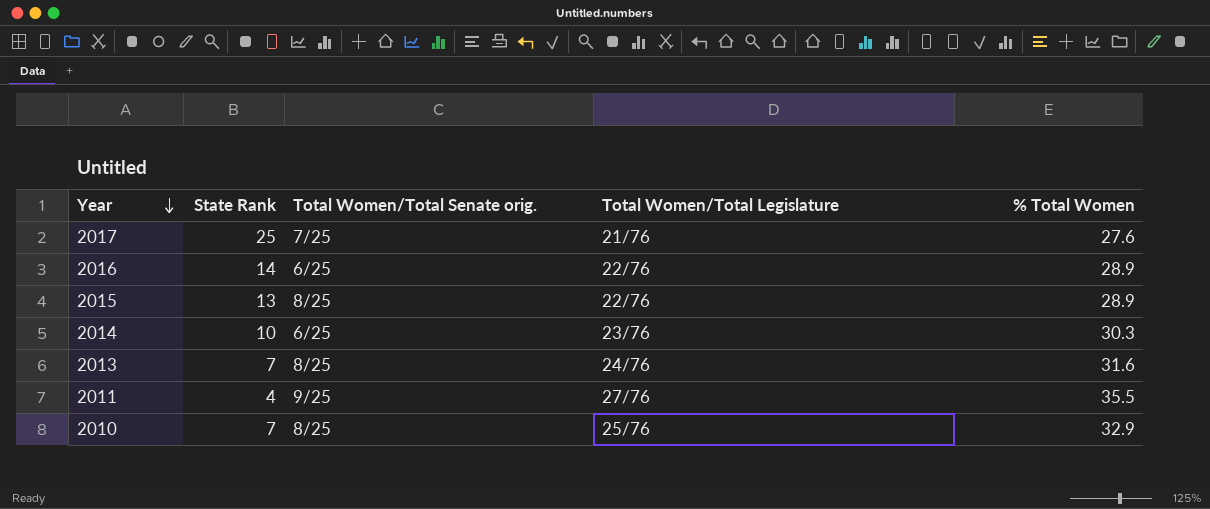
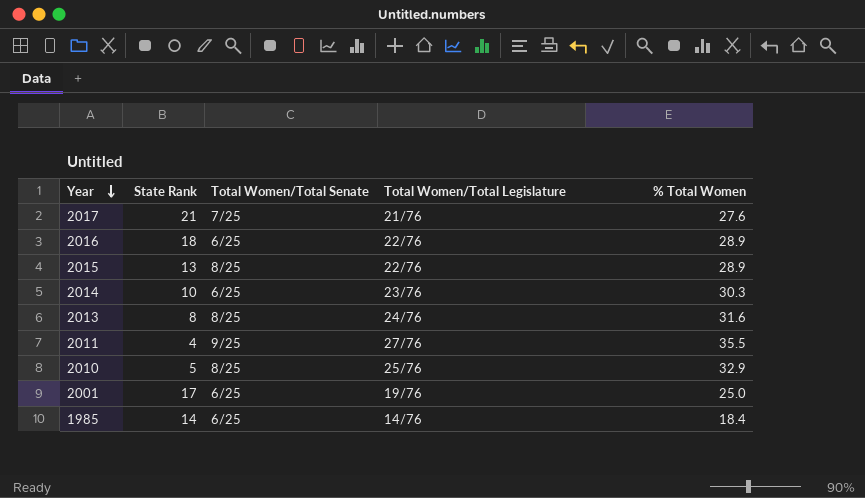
column name: Total Women/Total Senate orig. -> Total Women/Total Senate
2017 | State Rank: 25 -> 21
2016 | State Rank: 14 -> 18
2013 | State Rank: 7 -> 8
2010 | State Rank: 7 -> 5
row 2001: none -> 17 | 6/25 | 19/76 | 25.0
row 1985: none -> 14 | 6/25 | 14/76 | 18.4

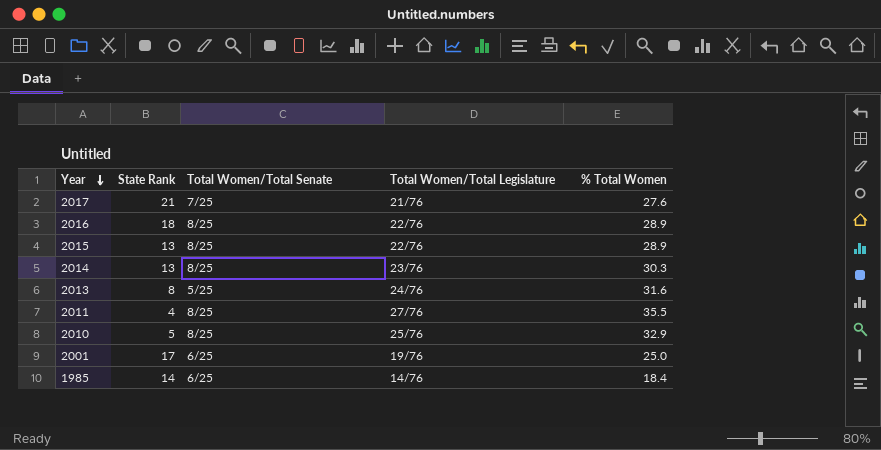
2016 | Total Women/Total Senate: 6/25 -> 8/25
2014 | State Rank: 10 -> 13
2014 | Total Women/Total Senate: 6/25 -> 8/25
2013 | Total Women/Total Senate: 8/25 -> 5/25
2011 | Total Women/Total Senate: 9/25 -> 8/25

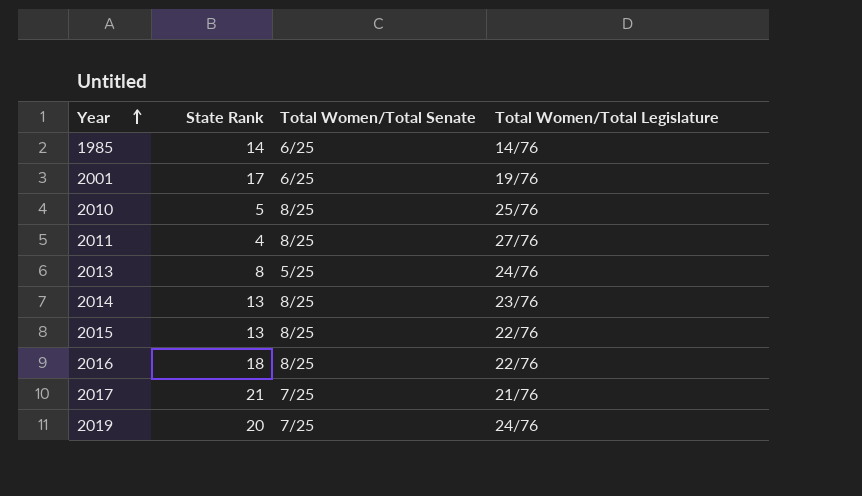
row order: Year descending -> Year ascending
column % Total Women | position: 5 -> none
row 2019: none -> 20 | 7/25 | 24/76

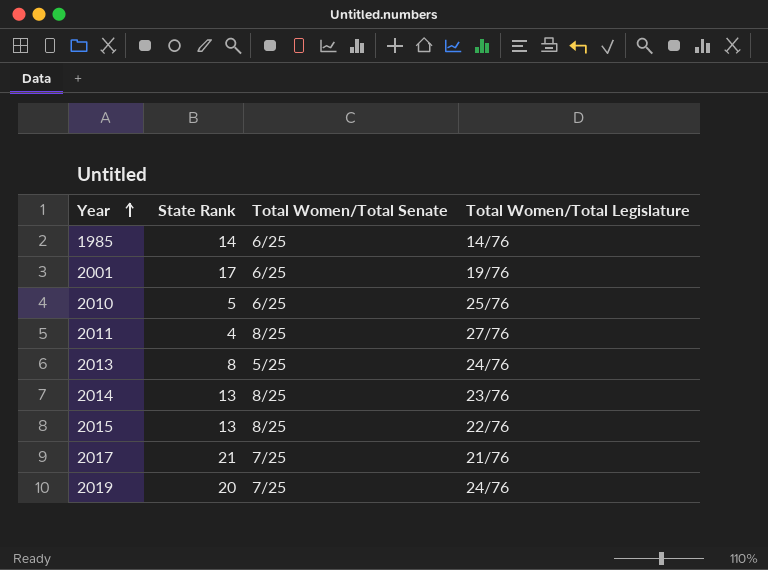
row 2016: 18 | 8/25 | 22/76 -> none
2010 | Total Women/Total Senate: 8/25 -> 6/25

